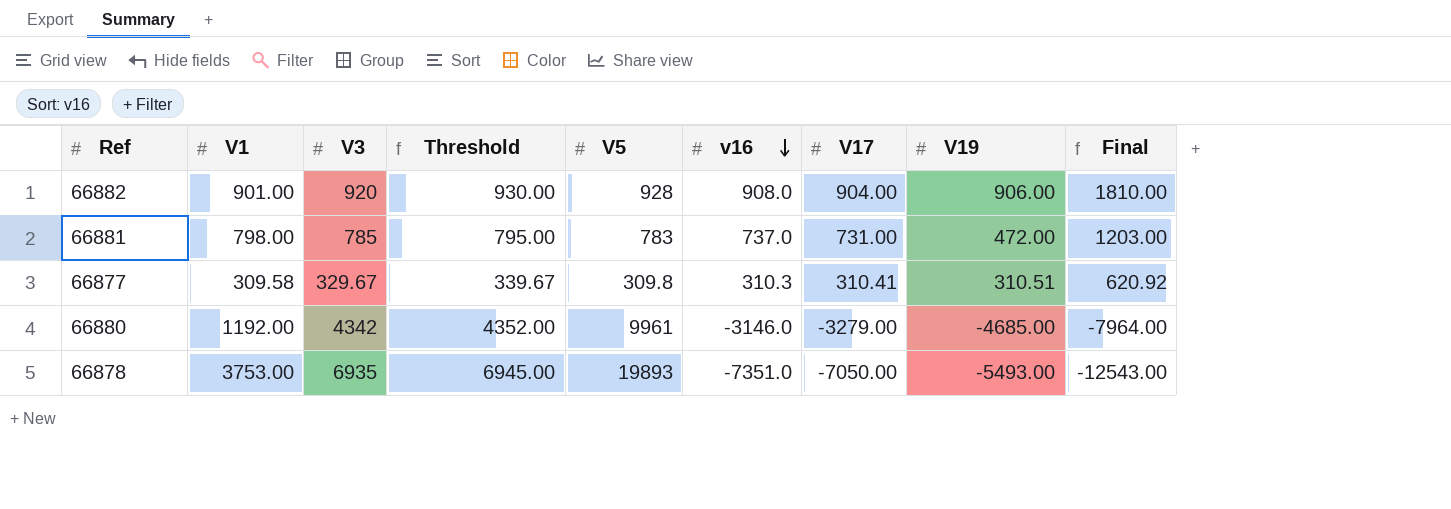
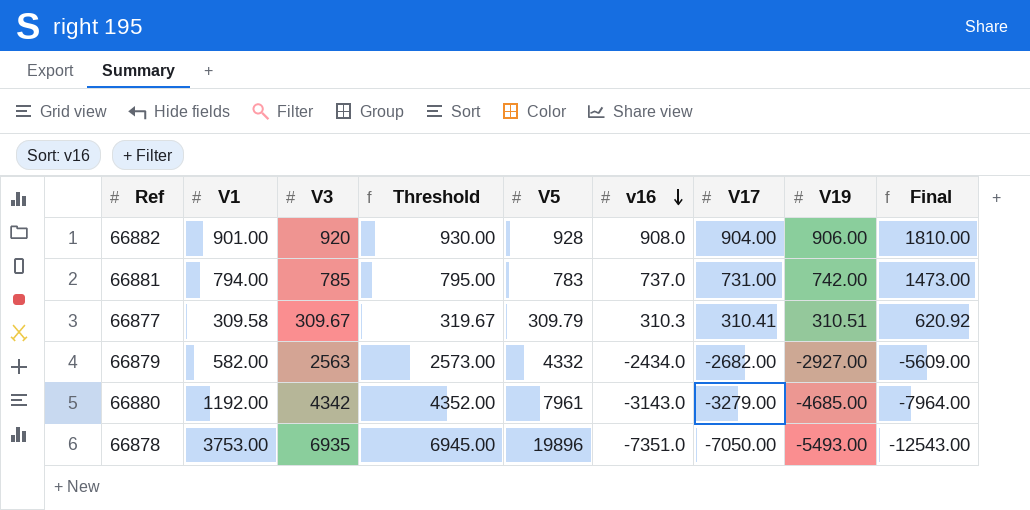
66881 | V1: 798.00 -> 794.00
66881 | V19: 472.00 -> 742.00
66881 | Final: 1203.00 -> 1473.00
66877 | V3: 329.67 -> 309.67
66877 | Threshold: 339.67 -> 319.67
66877 | V5: 309.8 -> 309.79
row 66879: none -> 582.00 | 2563 | 2573.00 | 4332 | -2434.0 | -2682.00 | -2927.00 | -5609.00
66880 | V5: 9961 -> 7961
66880 | v16: -3146.0 -> -3143.0
66878 | V5: 19893 -> 19896

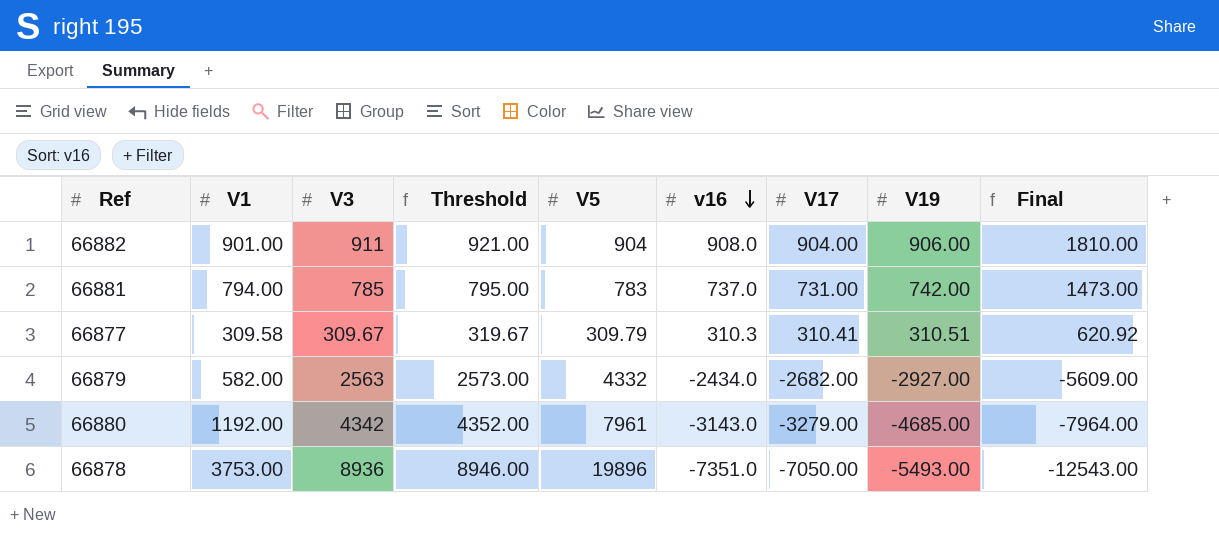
66882 | V3: 920 -> 911
66882 | Threshold: 930.00 -> 921.00
66882 | V5: 928 -> 904
66878 | V3: 6935 -> 8936
66878 | Threshold: 6945.00 -> 8946.00

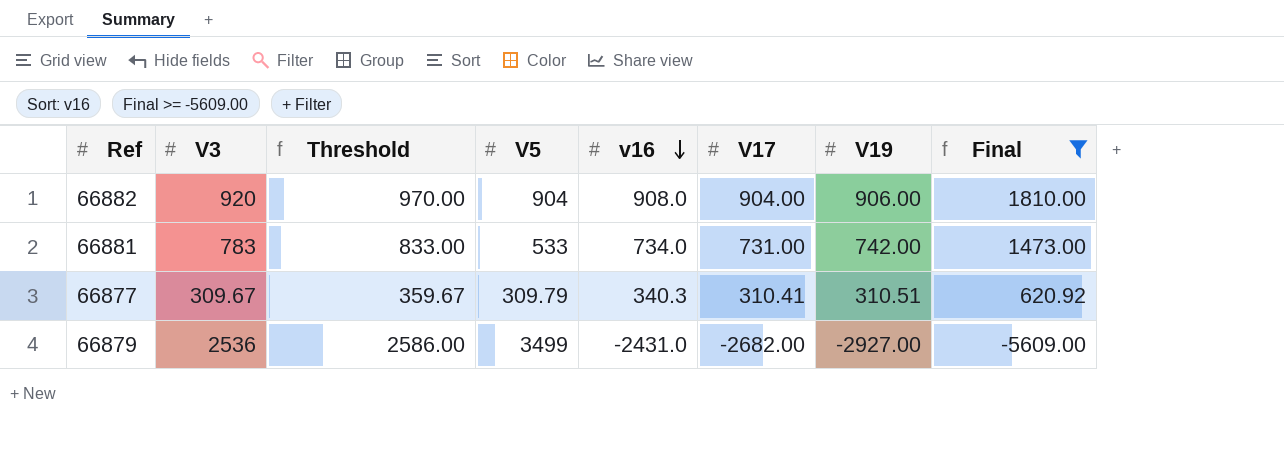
filter: none -> Final >= -5609.00
column V1 | position: 2 -> none
column Threshold | formula: [V3] + 10 -> [V3] + 50
66882 | V3: 911 -> 920
66881 | V3: 785 -> 783
66881 | V5: 783 -> 533
66881 | v16: 737.0 -> 734.0
66877 | v16: 310.3 -> 340.3
66879 | V3: 2563 -> 2536
66879 | V5: 4332 -> 3499
66879 | v16: -2434.0 -> -2431.0

